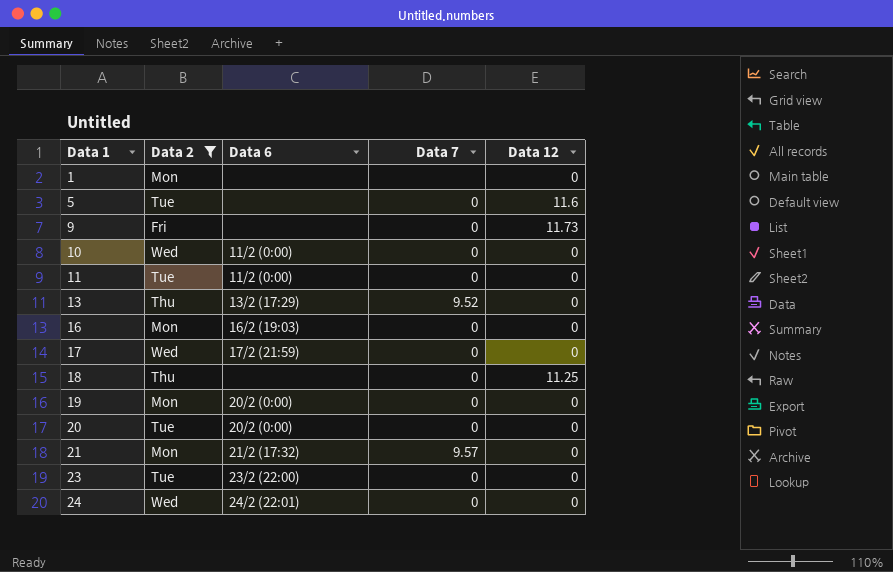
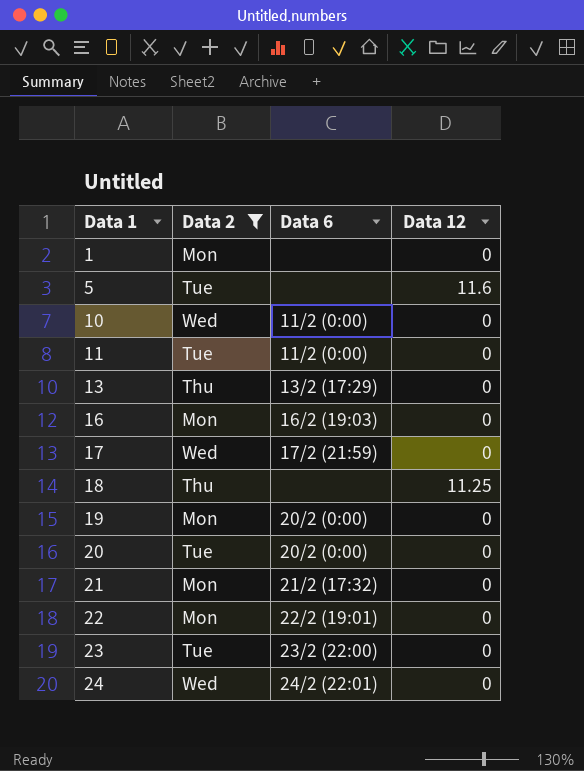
column Data 7 | position: 4 -> none
row 9: Fri | none | 0 | 11.73 -> none
row 22: none -> Mon | 22/2 (19:01) | 0

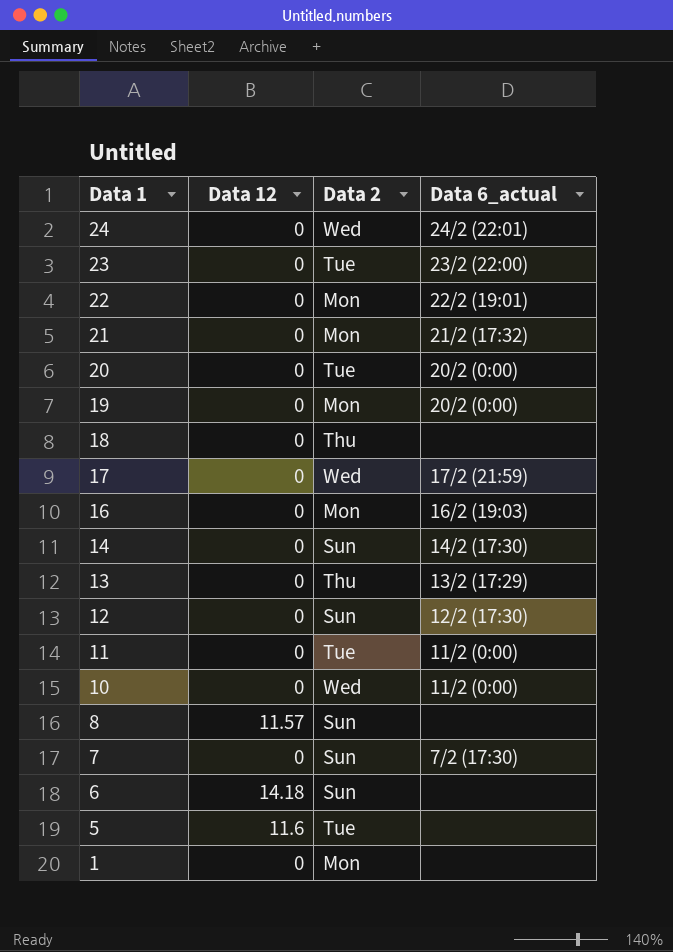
filter: Data 2 != Sun -> none
row order: Data 1 ascending -> Data 1 descending
column Data 12 | position: 4 -> 2
column name: Data 6 -> Data 6_actual
18 | Data 12: 11.25 -> 0

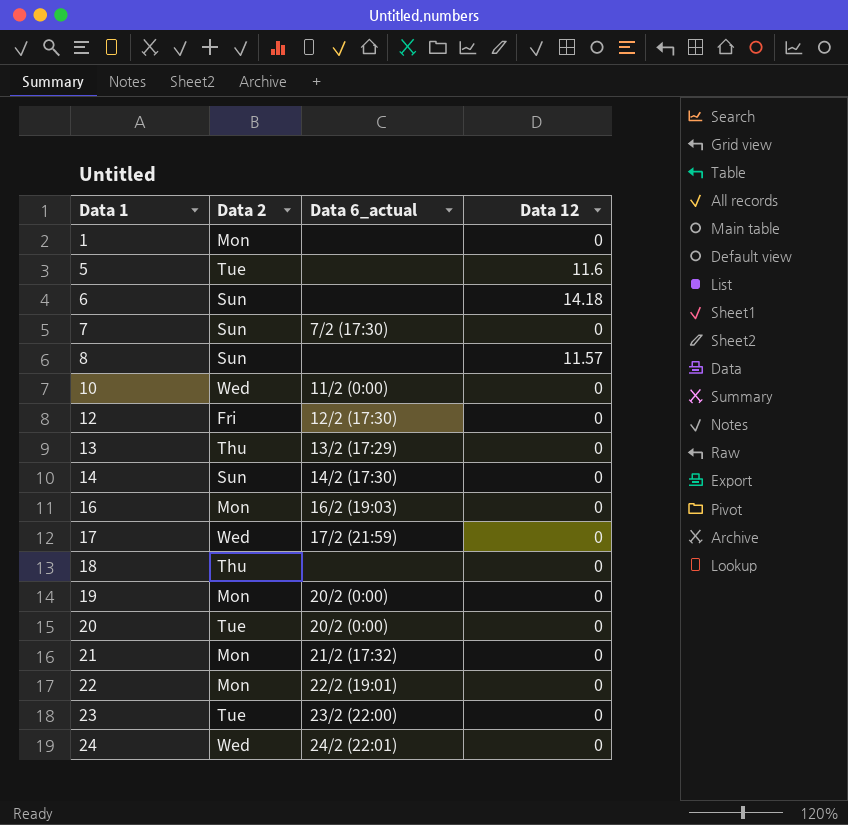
row order: Data 1 descending -> Data 1 ascending
column Data 12 | position: 2 -> 4
row 11: 0 | Tue | 11/2 (0:00) -> none
12 | Data 2: Sun -> Fri

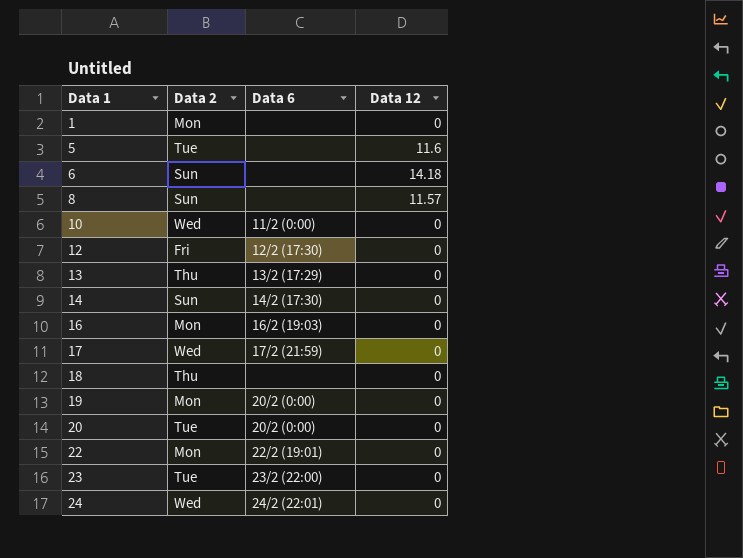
column name: Data 6_actual -> Data 6
row 7: Sun | 7/2 (17:30) | 0 -> none
row 21: Mon | 21/2 (17:32) | 0 -> none

